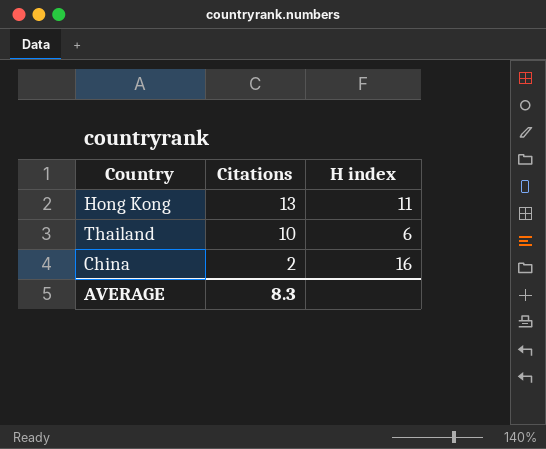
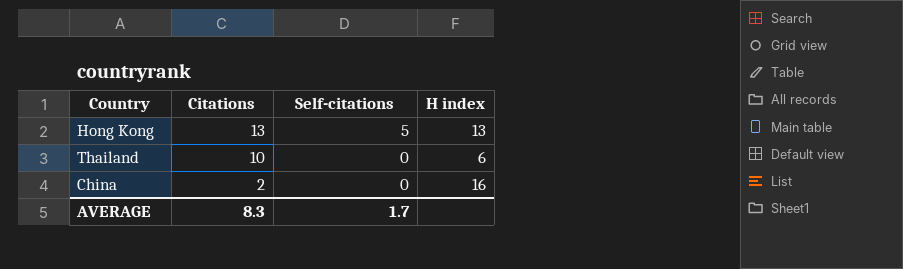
column Self-citations | position: none -> 3
Hong Kong | H index: 11 -> 13

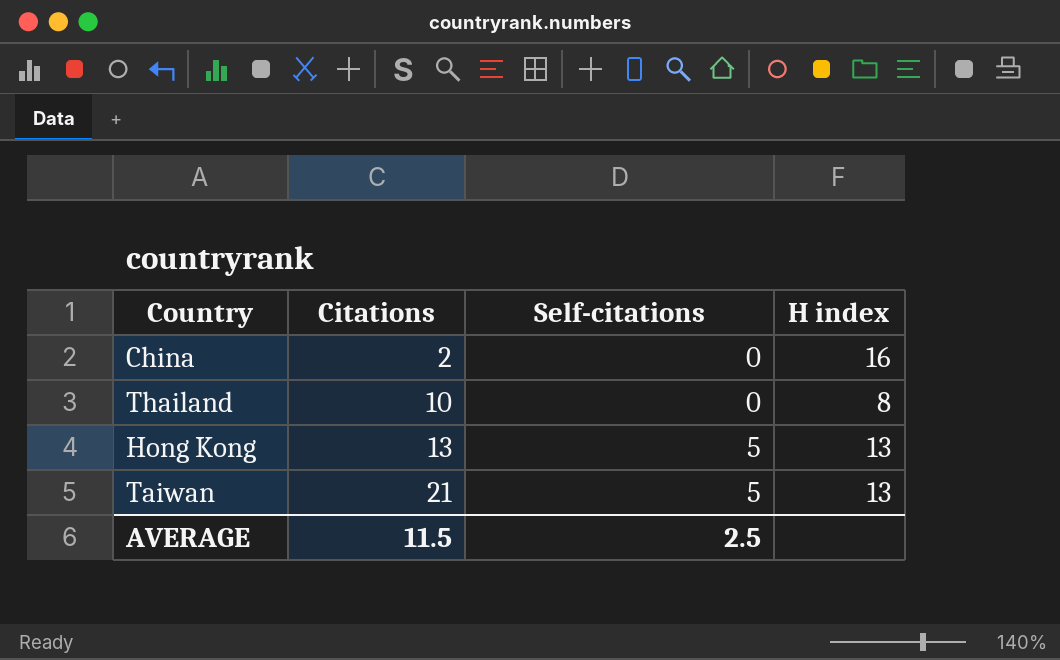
row order: Citations descending -> Citations ascending
Thailand | H index: 6 -> 8
row Taiwan: none -> 21 | 5 | 13
AVERAGE | Citations: 8.3 -> 11.5
AVERAGE | Self-citations: 1.7 -> 2.5

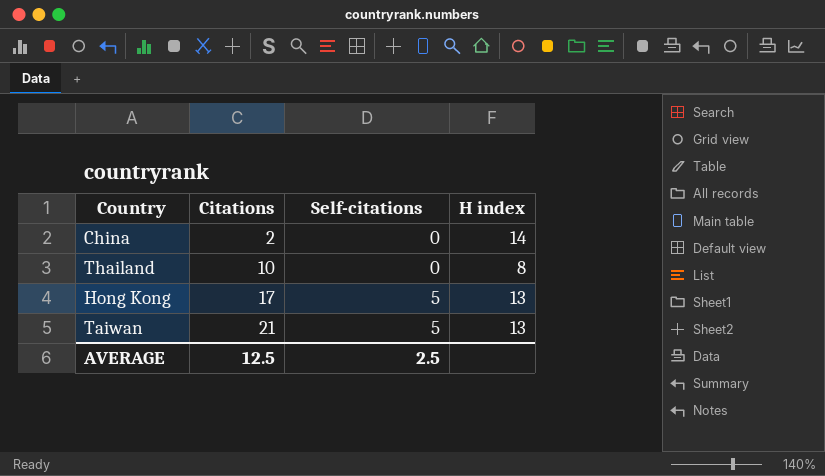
China | H index: 16 -> 14
Hong Kong | Citations: 13 -> 17
AVERAGE | Citations: 11.5 -> 12.5

